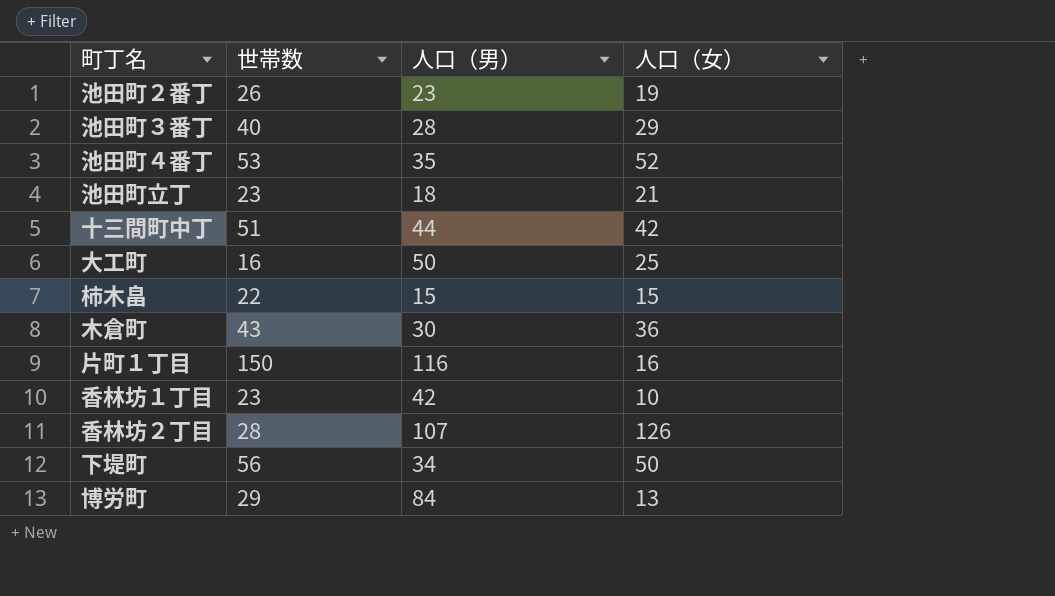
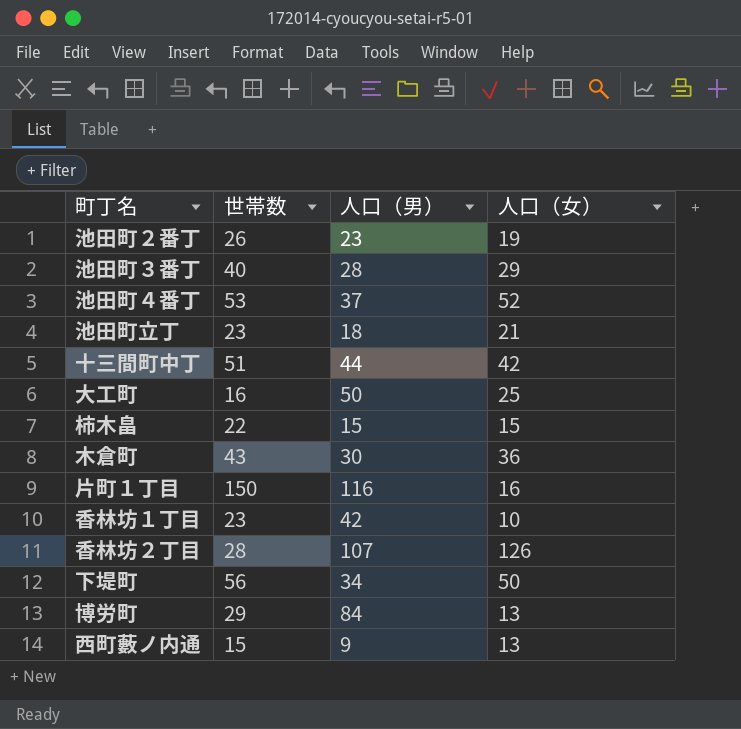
池田町４番丁 | 人口（男）: 35 -> 37
row 西町藪ノ内通: none -> 15 | 9 | 13

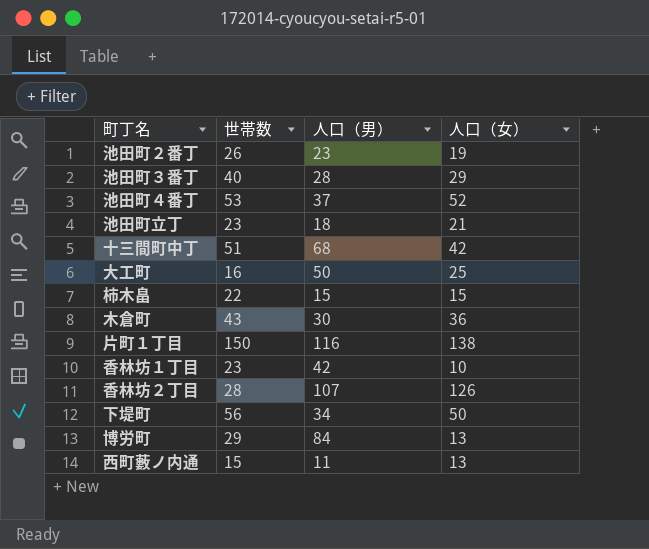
十三間町中丁 | 人口（男）: 44 -> 68
片町１丁目 | 人口（女）: 16 -> 138
西町藪ノ内通 | 人口（男）: 9 -> 11

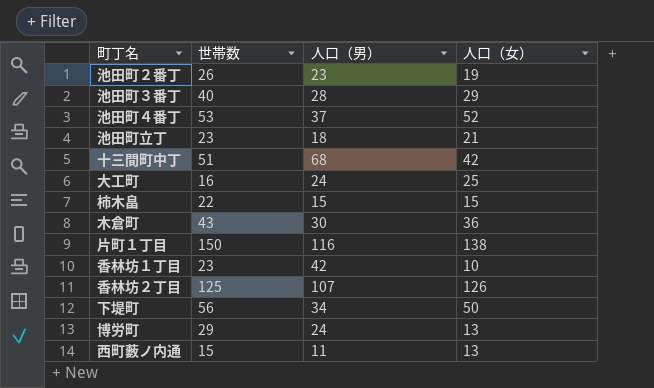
大工町 | 人口（男）: 50 -> 24
香林坊２丁目 | 世帯数: 28 -> 125
博労町 | 人口（男）: 84 -> 24

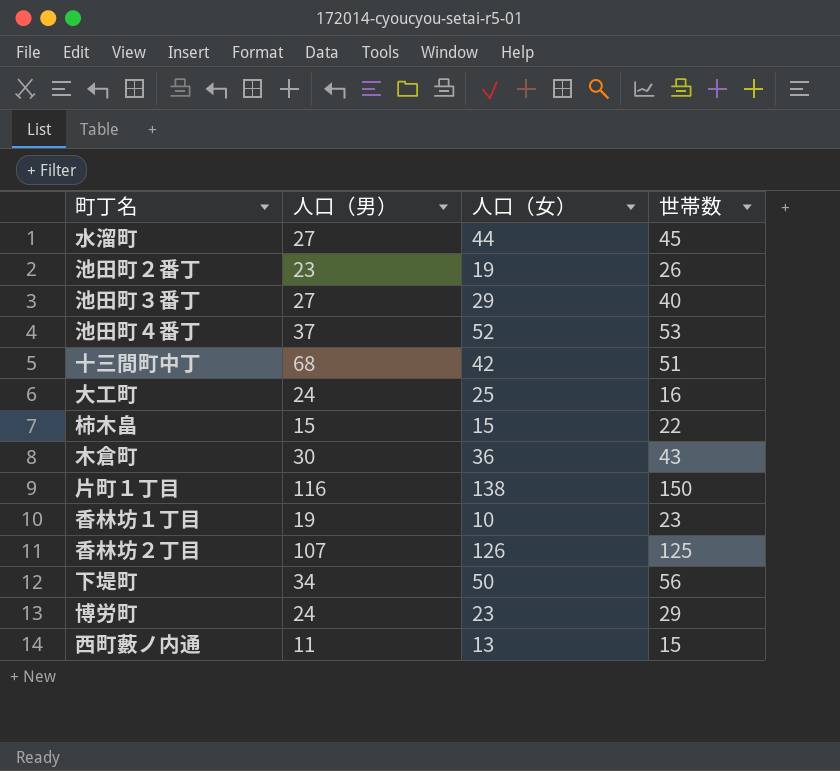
column 世帯数 | position: 2 -> 4
row 池田町立丁: 23 | 18 | 21 -> none
row 水溜町: none -> 27 | 44 | 45
池田町３番丁 | 人口（男）: 28 -> 27
香林坊１丁目 | 人口（男）: 42 -> 19
博労町 | 人口（女）: 13 -> 23

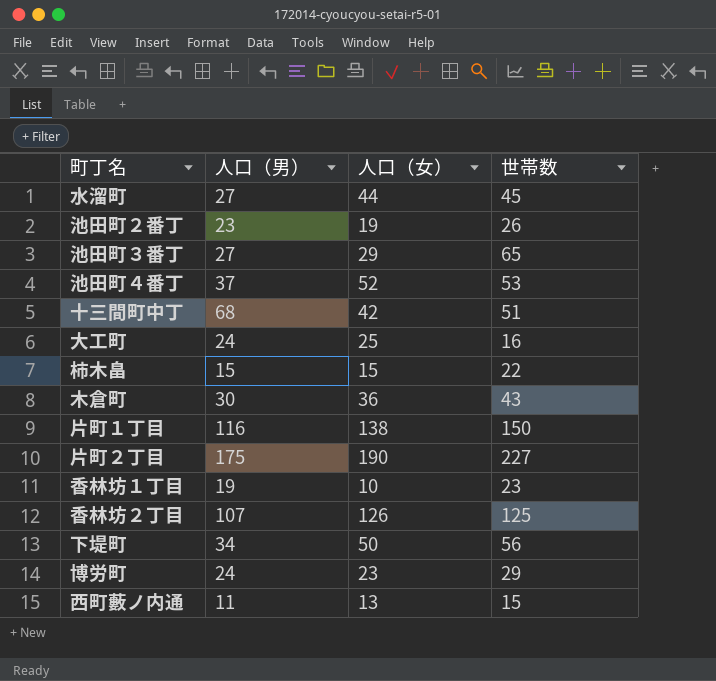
池田町３番丁 | 世帯数: 40 -> 65
row 片町２丁目: none -> 175 | 190 | 227

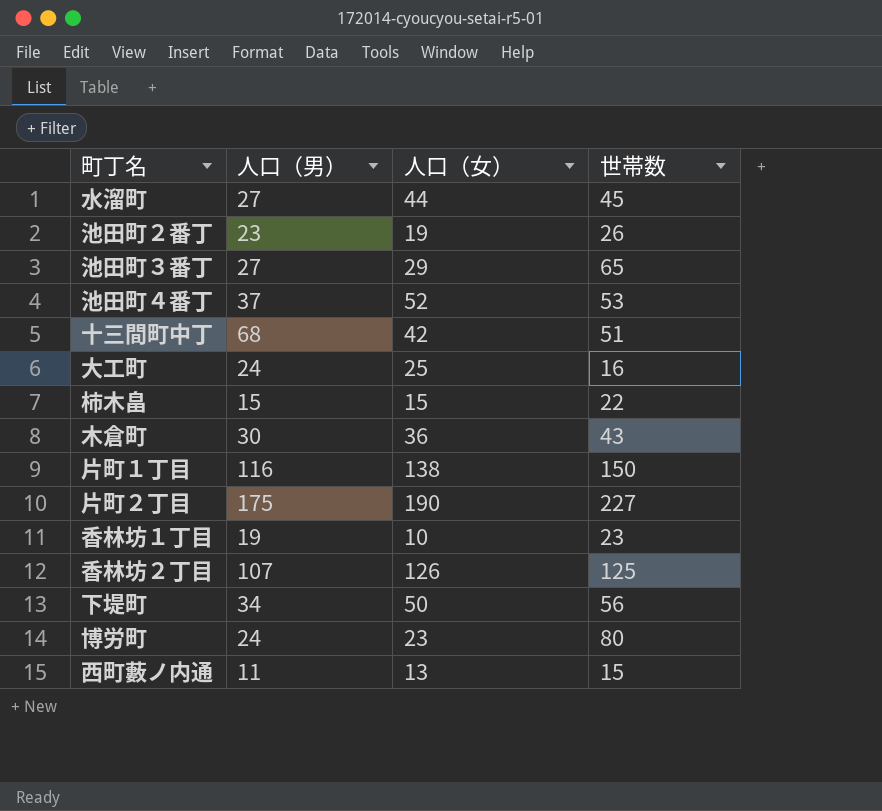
博労町 | 世帯数: 29 -> 80

